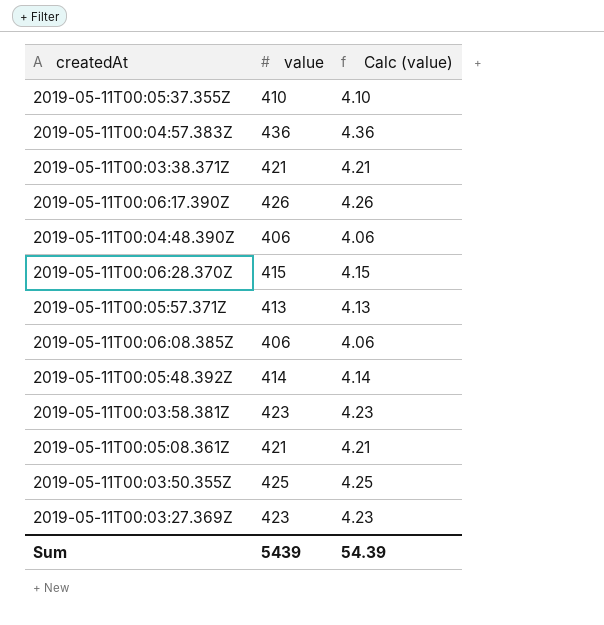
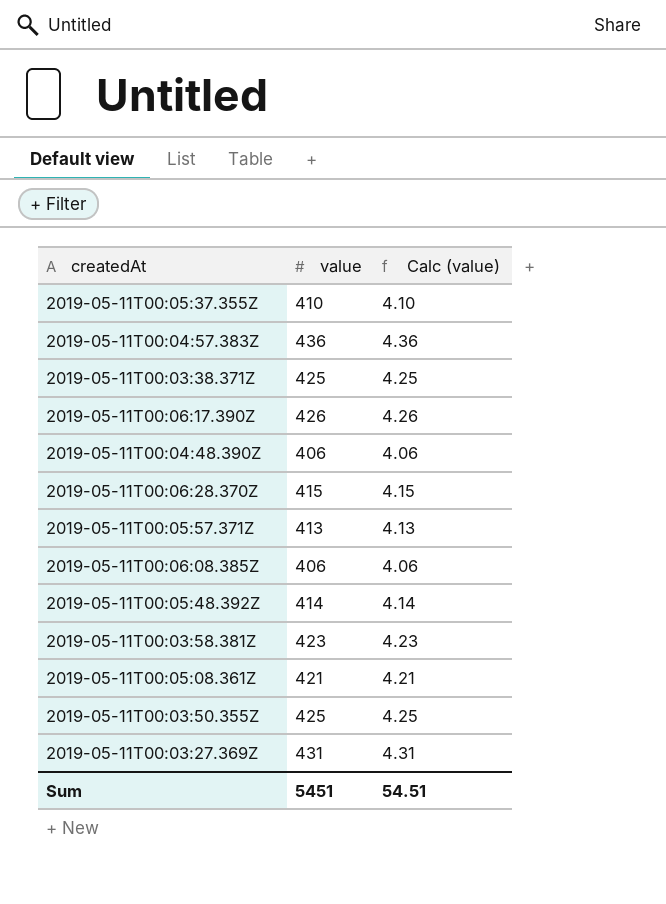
2019-05-11T00:03:38.371Z | value: 421 -> 425
2019-05-11T00:03:38.371Z | Calc (value): 4.21 -> 4.25
2019-05-11T00:03:27.369Z | value: 423 -> 431
2019-05-11T00:03:27.369Z | Calc (value): 4.23 -> 4.31
Sum | value: 5439 -> 5451
Sum | Calc (value): 54.39 -> 54.51

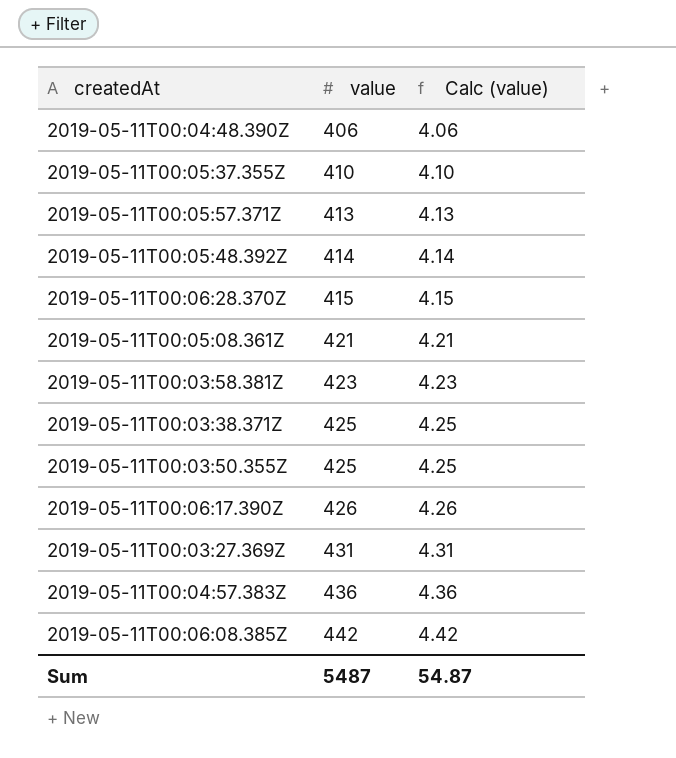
row order: none -> value ascending
2019-05-11T00:06:08.385Z | value: 406 -> 442
2019-05-11T00:06:08.385Z | Calc (value): 4.06 -> 4.42
Sum | value: 5451 -> 5487
Sum | Calc (value): 54.51 -> 54.87

